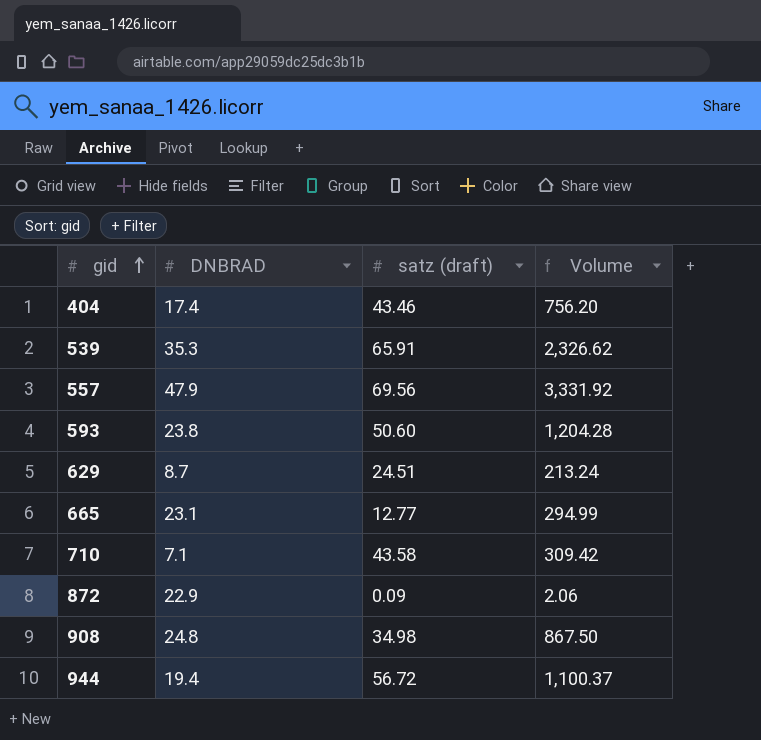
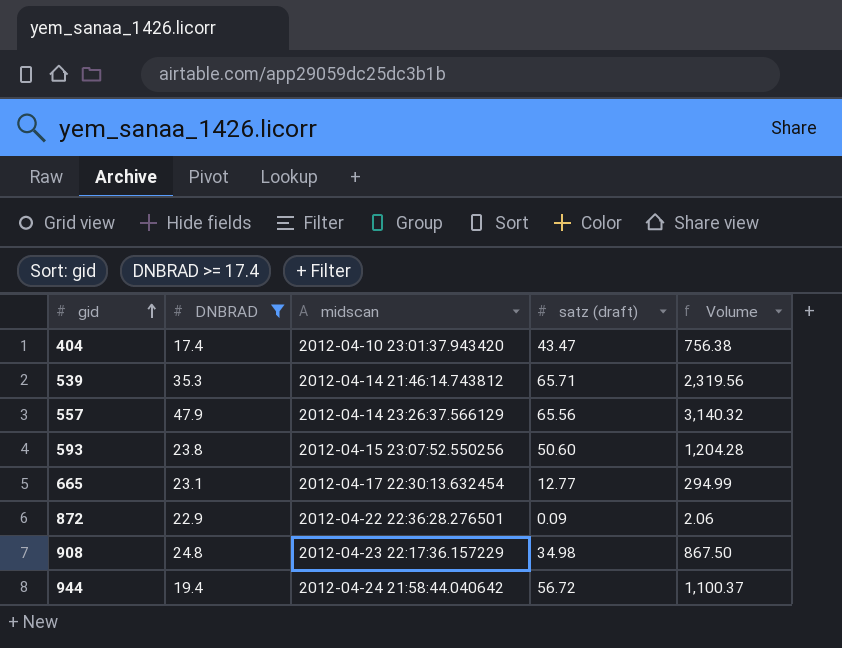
filter: none -> DNBRAD >= 17.4
column midscan | position: none -> 3
404 | satz (draft): 43.46 -> 43.47
404 | Volume: 756.20 -> 756.38
539 | satz (draft): 65.91 -> 65.71
539 | Volume: 2,326.62 -> 2,319.56
557 | satz (draft): 69.56 -> 65.56
557 | Volume: 3,331.92 -> 3,140.32

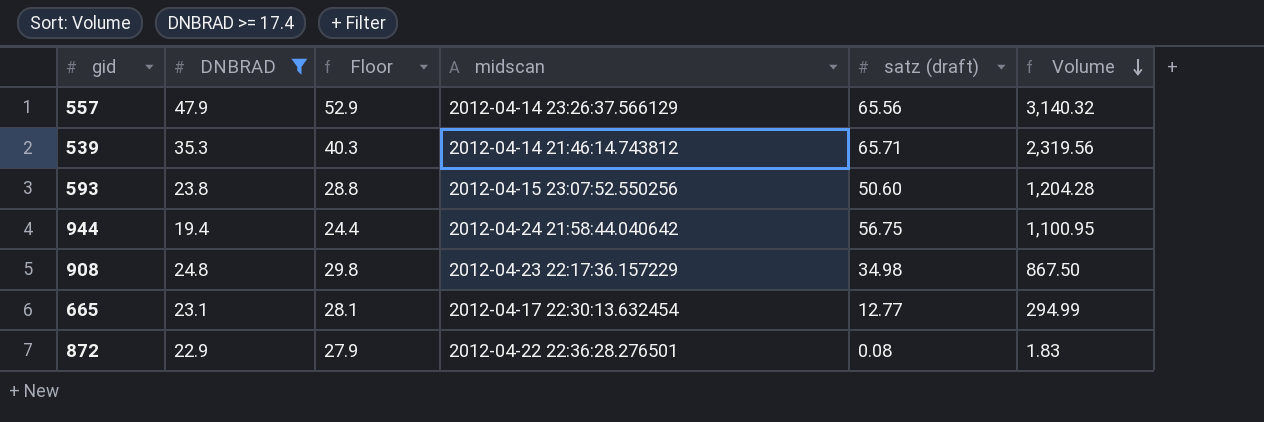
row order: gid ascending -> Volume descending
column Floor | formula: none -> [DNBRAD] + 5
row 404: 17.4 | 2012-04-10 23:01:37.943420 | 43.47 | 756.38 -> none
944 | satz (draft): 56.72 -> 56.75
944 | Volume: 1,100.37 -> 1,100.95
872 | satz (draft): 0.09 -> 0.08
872 | Volume: 2.06 -> 1.83

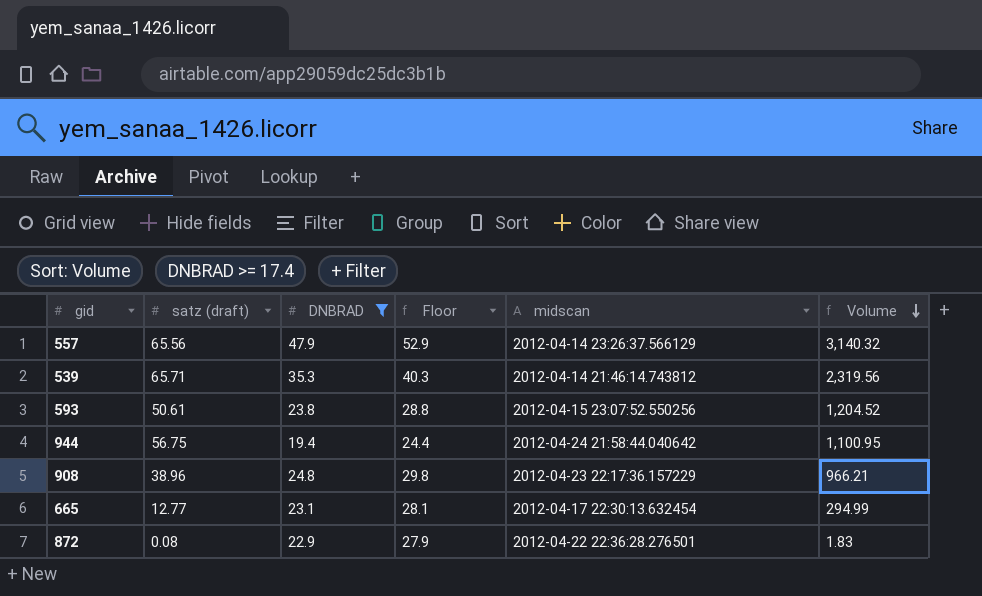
column satz (draft) | position: 5 -> 2
593 | satz (draft): 50.60 -> 50.61
593 | Volume: 1,204.28 -> 1,204.52
908 | satz (draft): 34.98 -> 38.96
908 | Volume: 867.50 -> 966.21

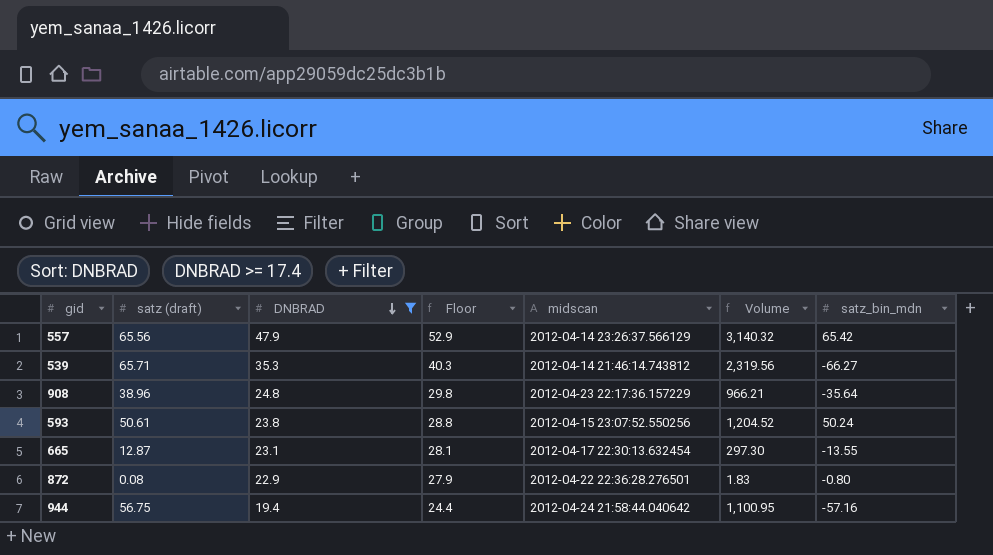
row order: Volume descending -> DNBRAD descending
column satz_bin_mdn | position: none -> 7
665 | satz (draft): 12.77 -> 12.87
665 | Volume: 294.99 -> 297.30

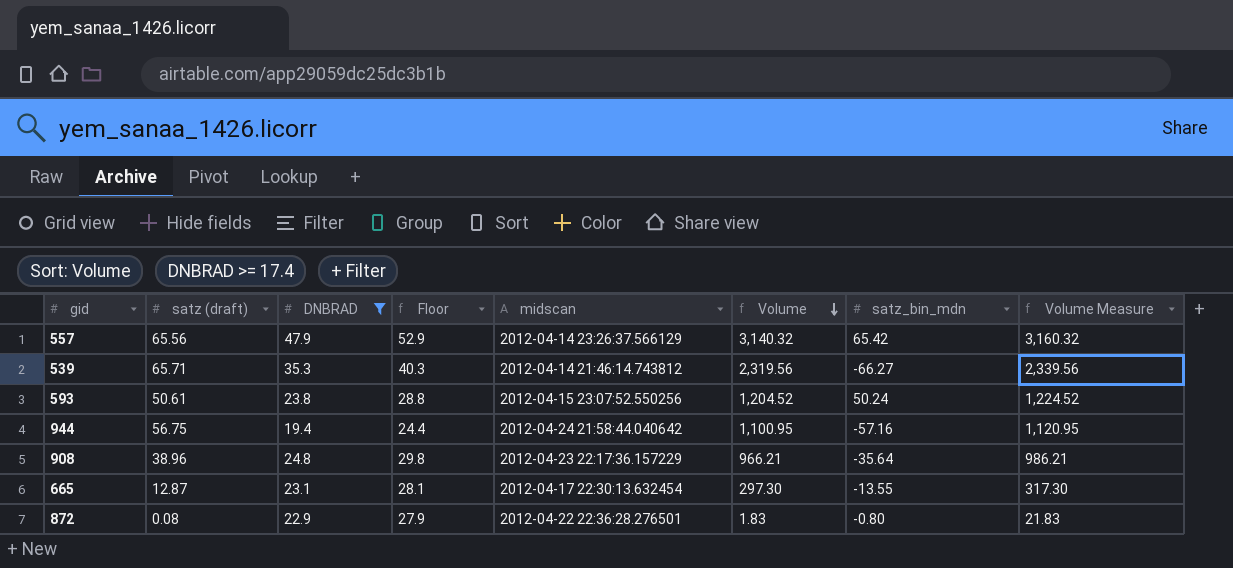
row order: DNBRAD descending -> Volume descending
column Volume Measure | formula: none -> [Volume] + 20

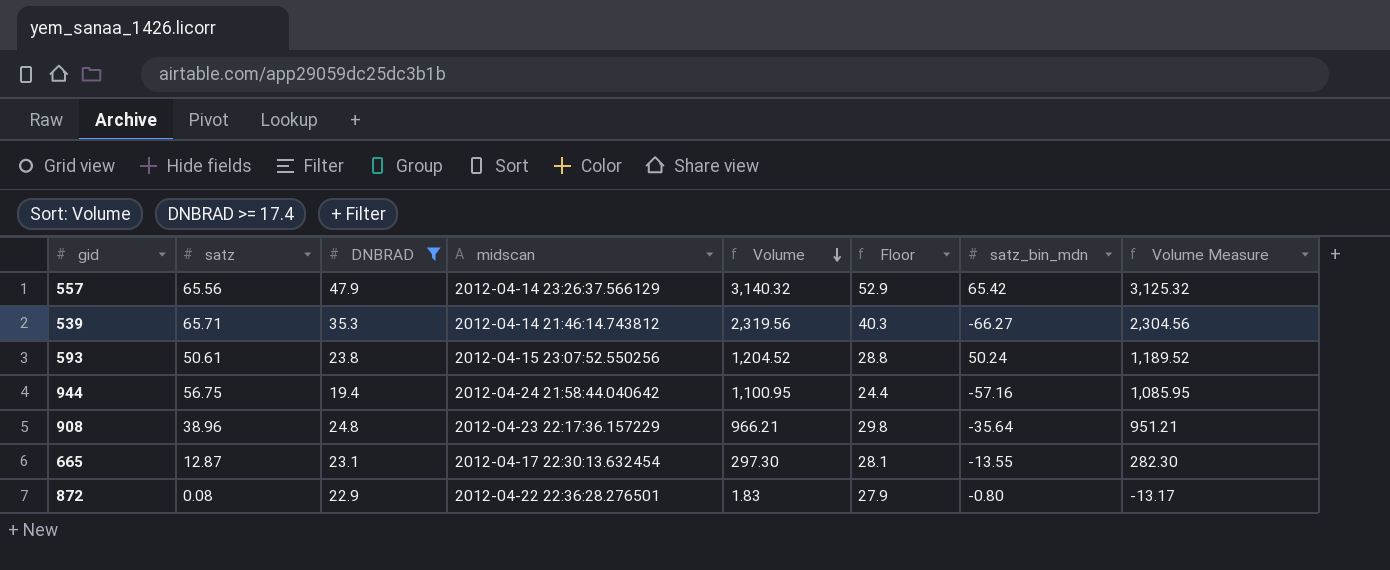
column name: satz (draft) -> satz
column Floor | position: 4 -> 6
column Volume Measure | formula: [Volume] + 20 -> [Volume] - 15

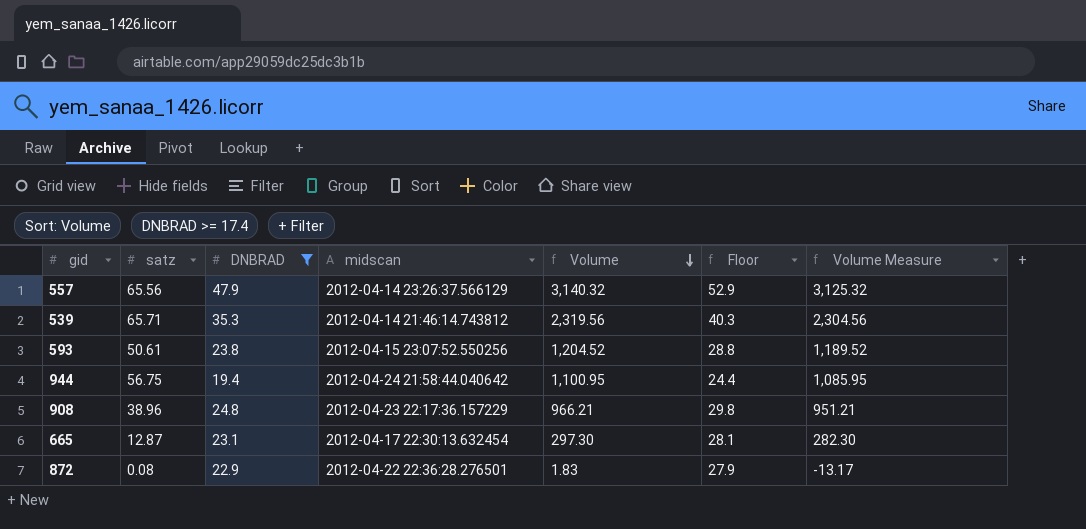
column satz_bin_mdn | position: 7 -> none

